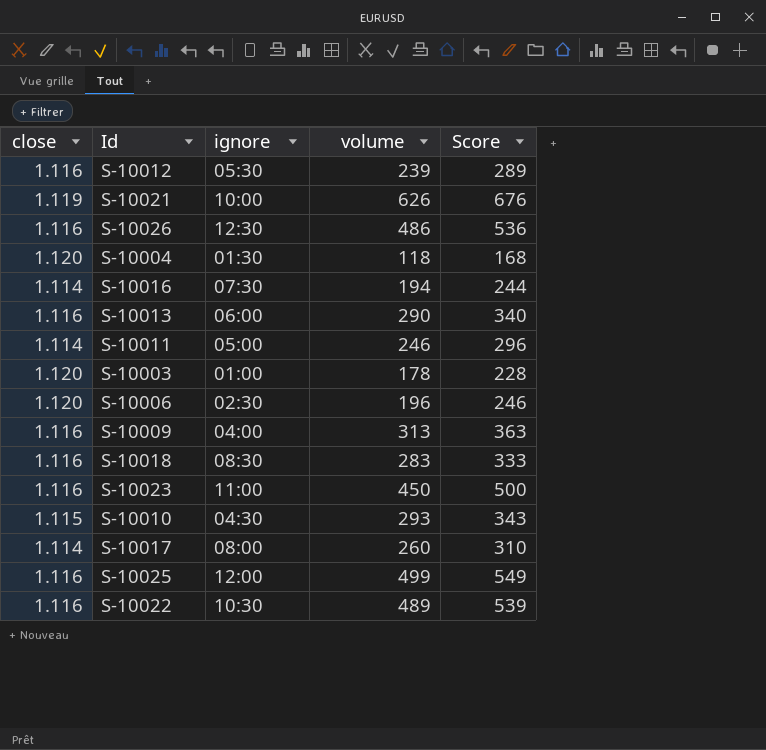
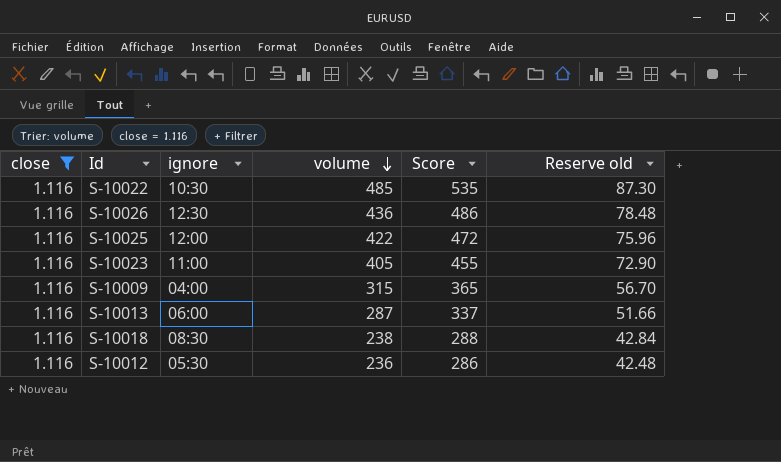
filter: none -> close = 1.116
row order: none -> volume descending
column Reserve old | formula: none -> [volume] * 0.18
S-10022 | volume: 489 -> 485
S-10022 | Score: 539 -> 535
S-10026 | volume: 486 -> 436
S-10026 | Score: 536 -> 486
S-10025 | volume: 499 -> 422
S-10025 | Score: 549 -> 472
S-10023 | volume: 450 -> 405
S-10023 | Score: 500 -> 455
S-10009 | volume: 313 -> 315
S-10009 | Score: 363 -> 365
S-10013 | volume: 290 -> 287
S-10013 | Score: 340 -> 337
S-10018 | volume: 283 -> 238
S-10018 | Score: 333 -> 288
S-10012 | volume: 239 -> 236
S-10012 | Score: 289 -> 286

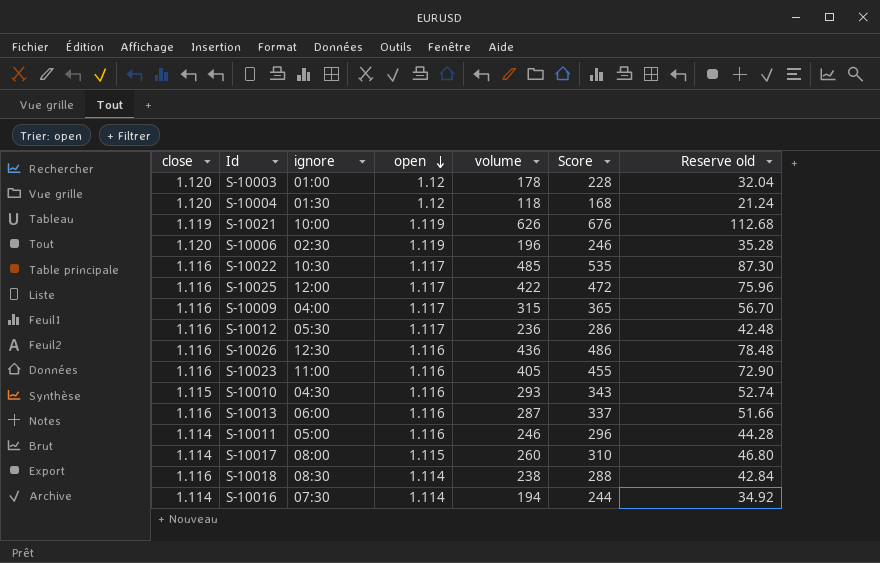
filter: close = 1.116 -> none
row order: volume descending -> open descending
column open | position: none -> 4

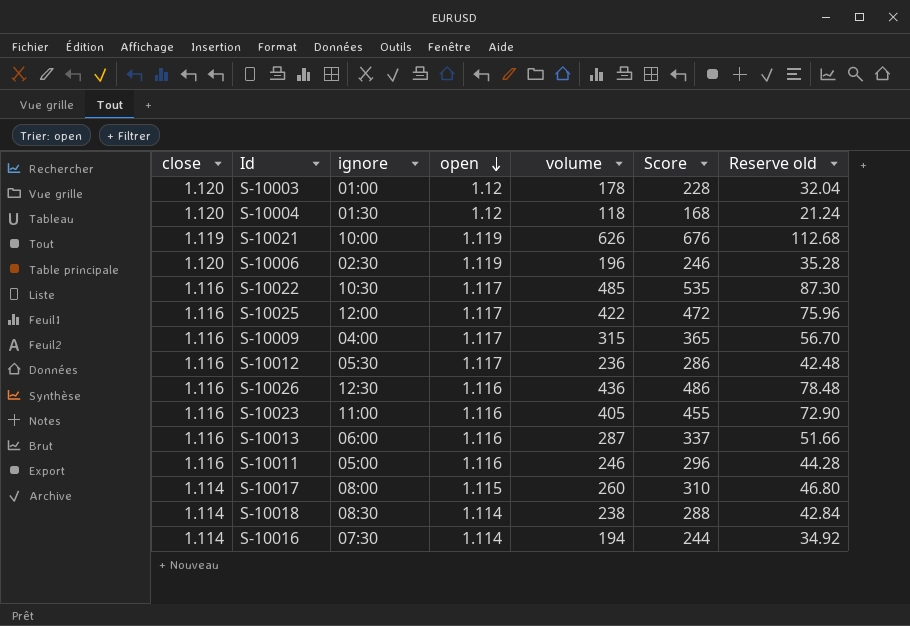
row S-10010: 1.115 | 04:30 | 1.116 | 293 | 343 | 52.74 -> none
S-10011 | close: 1.114 -> 1.116
S-10018 | close: 1.116 -> 1.114

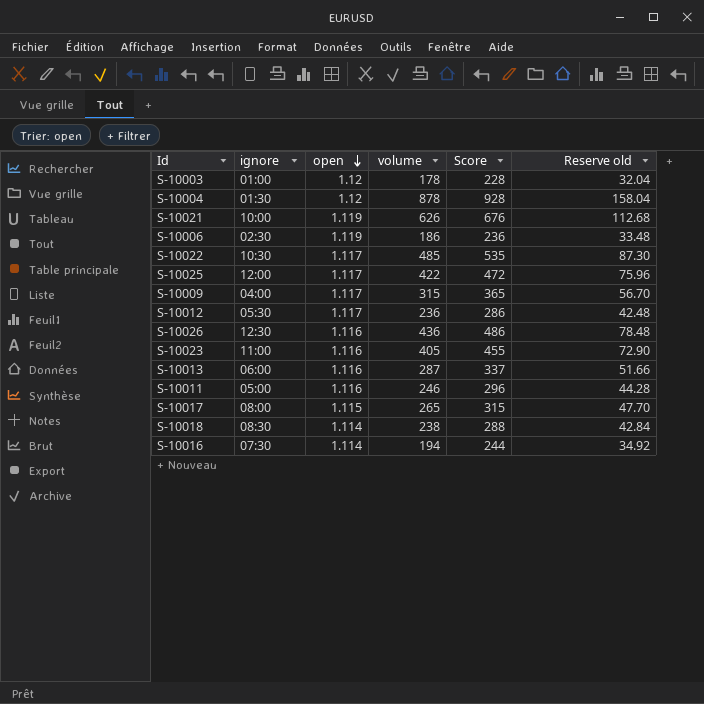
column close | position: 1 -> none
S-10004 | volume: 118 -> 878
S-10004 | Score: 168 -> 928
S-10004 | Reserve old: 21.24 -> 158.04
S-10006 | volume: 196 -> 186
S-10006 | Score: 246 -> 236
S-10006 | Reserve old: 35.28 -> 33.48
S-10017 | volume: 260 -> 265
S-10017 | Score: 310 -> 315
S-10017 | Reserve old: 46.80 -> 47.70

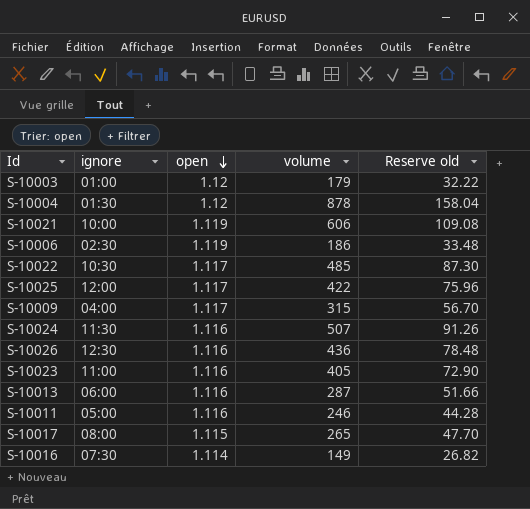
column Score | formula: [volume] + 50 -> none
row S-10012: 05:30 | 1.117 | 236 | 286 | 42.48 -> none
row S-10018: 08:30 | 1.114 | 238 | 288 | 42.84 -> none
S-10003 | volume: 178 -> 179
S-10003 | Reserve old: 32.04 -> 32.22
S-10021 | volume: 626 -> 606
S-10021 | Reserve old: 112.68 -> 109.08
row S-10024: none -> 11:30 | 1.116 | 507 | 91.26
S-10016 | volume: 194 -> 149
S-10016 | Reserve old: 34.92 -> 26.82

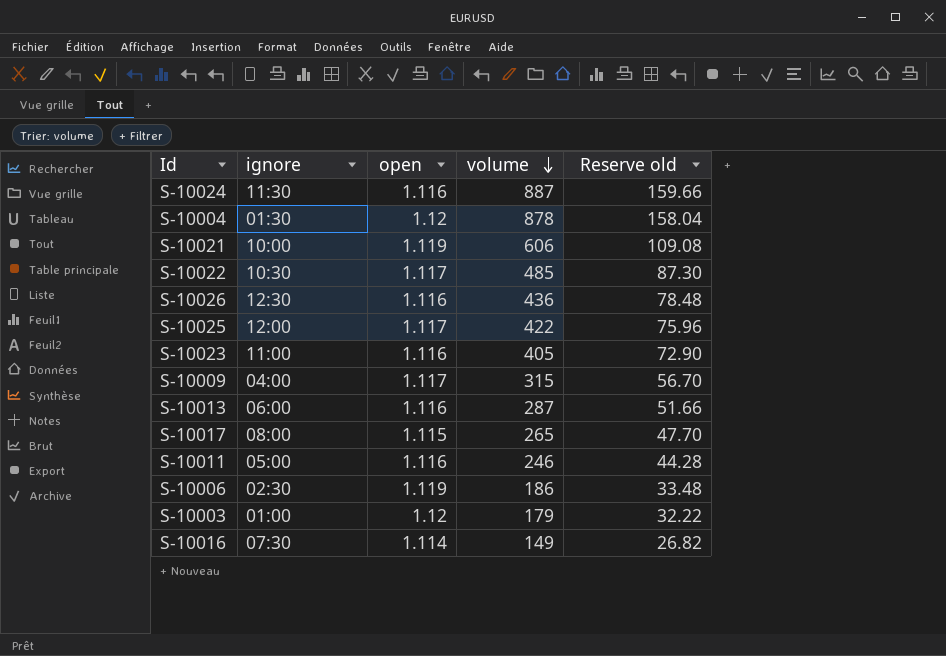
row order: open descending -> volume descending
S-10024 | volume: 507 -> 887
S-10024 | Reserve old: 91.26 -> 159.66

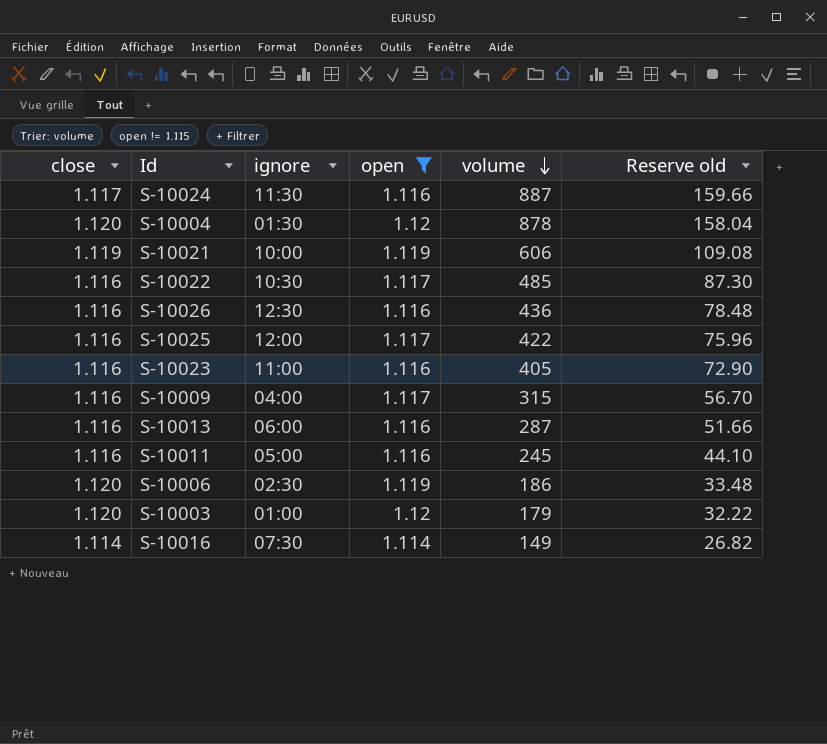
filter: none -> open != 1.115
column close | position: none -> 1
S-10011 | volume: 246 -> 245
S-10011 | Reserve old: 44.28 -> 44.10

